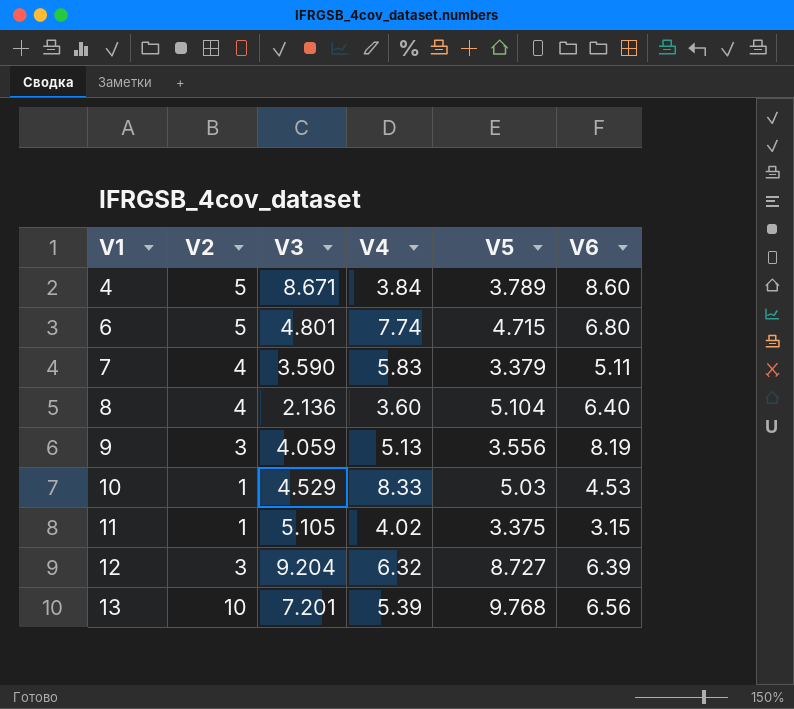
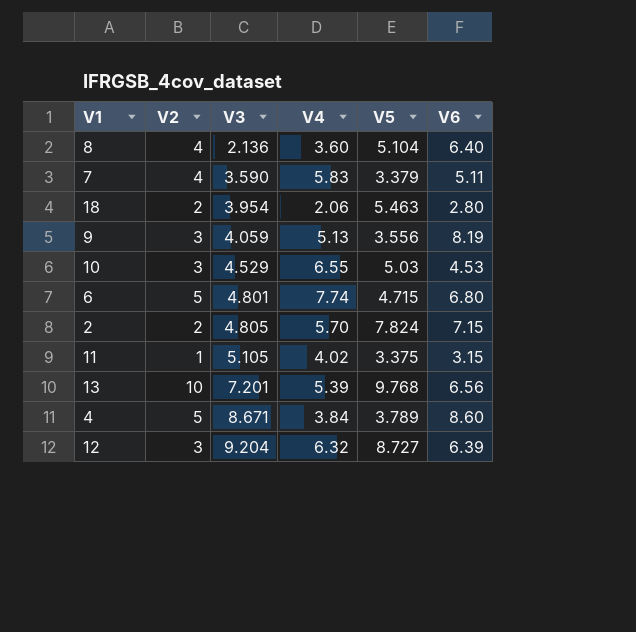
row order: V1 ascending -> V3 ascending
row 18: none -> 2 | 3.954 | 2.06 | 5.463 | 2.80
10 | V2: 1 -> 3
10 | V4: 8.33 -> 6.55
row 2: none -> 2 | 4.805 | 5.70 | 7.824 | 7.15

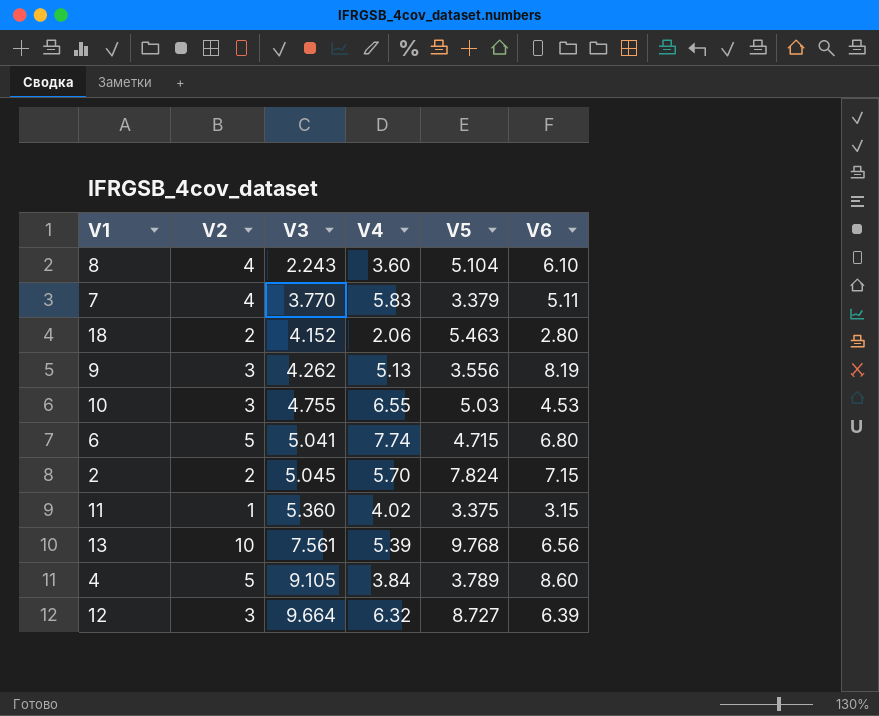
8 | V3: 2.136 -> 2.243
8 | V6: 6.40 -> 6.10
7 | V3: 3.590 -> 3.770
18 | V3: 3.954 -> 4.152
9 | V3: 4.059 -> 4.262
10 | V3: 4.529 -> 4.755
6 | V3: 4.801 -> 5.041
2 | V3: 4.805 -> 5.045
11 | V3: 5.105 -> 5.360
13 | V3: 7.201 -> 7.561
4 | V3: 8.671 -> 9.105
12 | V3: 9.204 -> 9.664

